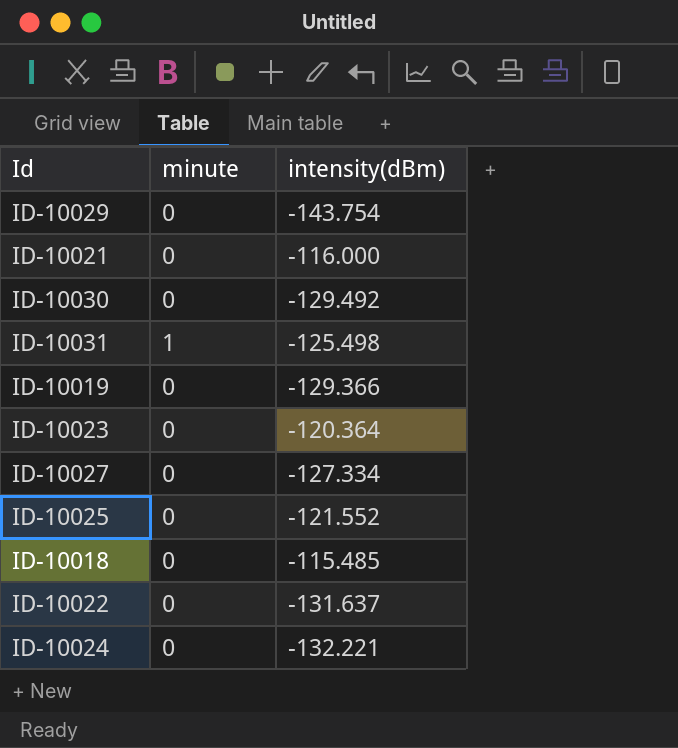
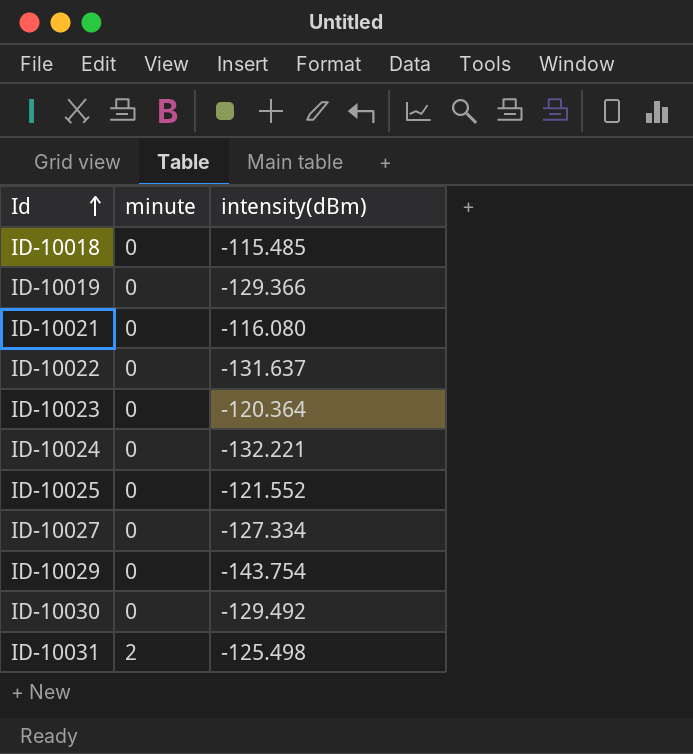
row order: none -> Id ascending
ID-10021 | intensity(dBm): -116.000 -> -116.080
ID-10031 | minute: 1 -> 2

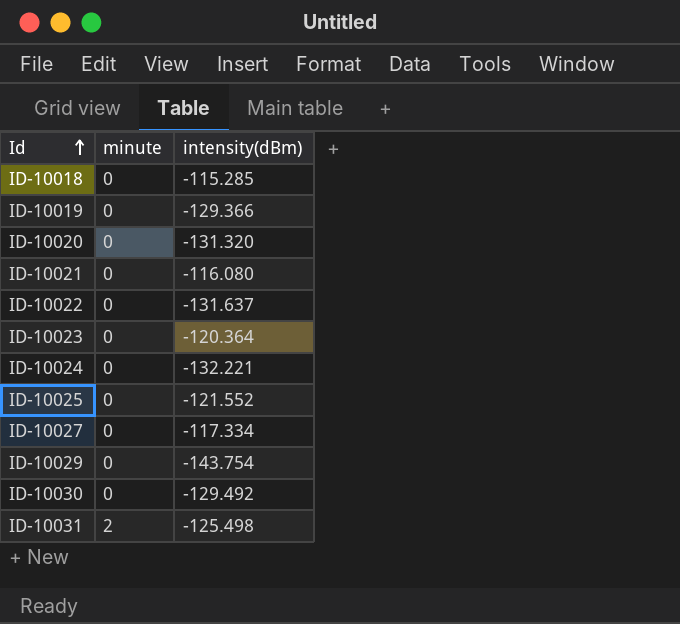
ID-10018 | intensity(dBm): -115.485 -> -115.285
row ID-10020: none -> 0 | -131.320
ID-10027 | intensity(dBm): -127.334 -> -117.334

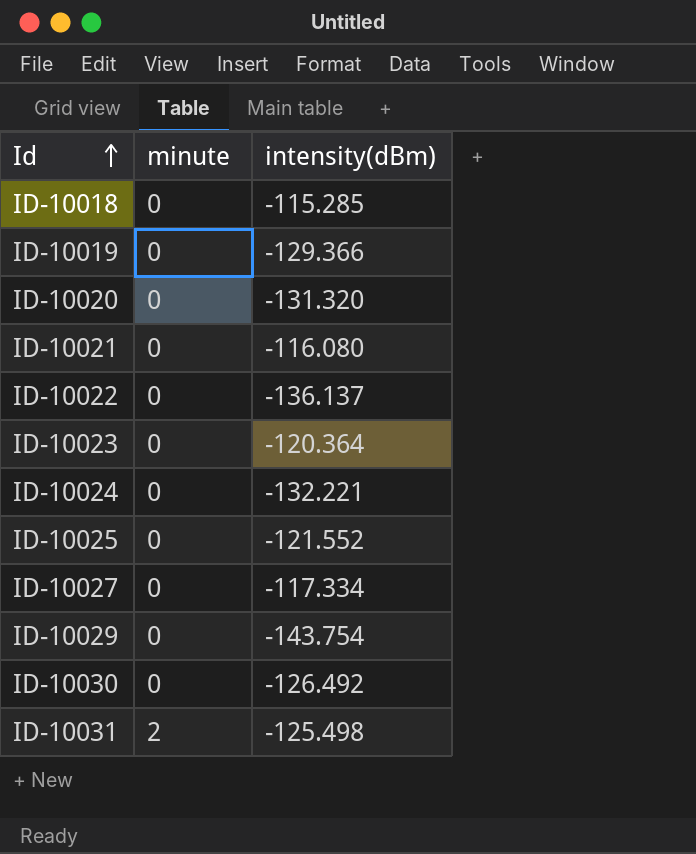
ID-10022 | intensity(dBm): -131.637 -> -136.137
ID-10030 | intensity(dBm): -129.492 -> -126.492

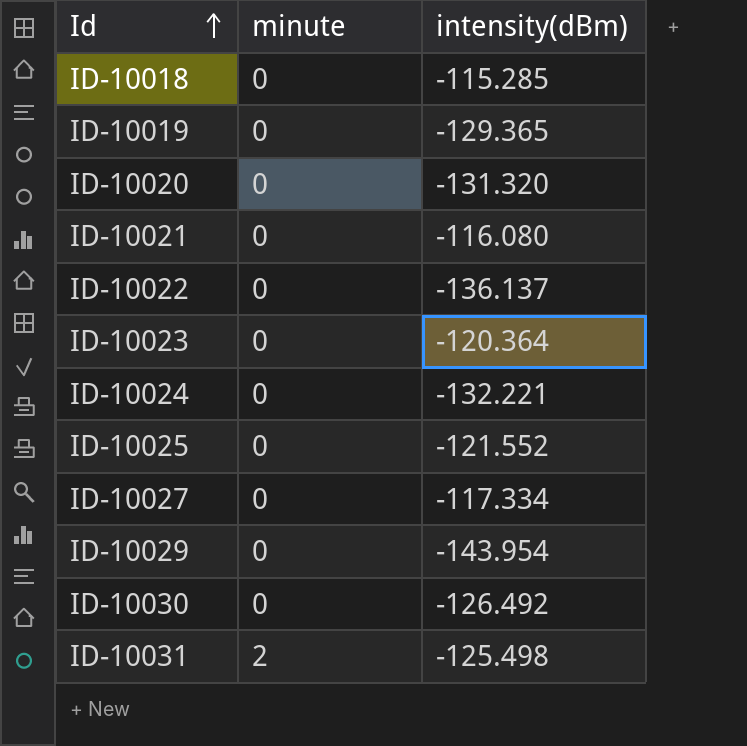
ID-10019 | intensity(dBm): -129.366 -> -129.365
ID-10029 | intensity(dBm): -143.754 -> -143.954

